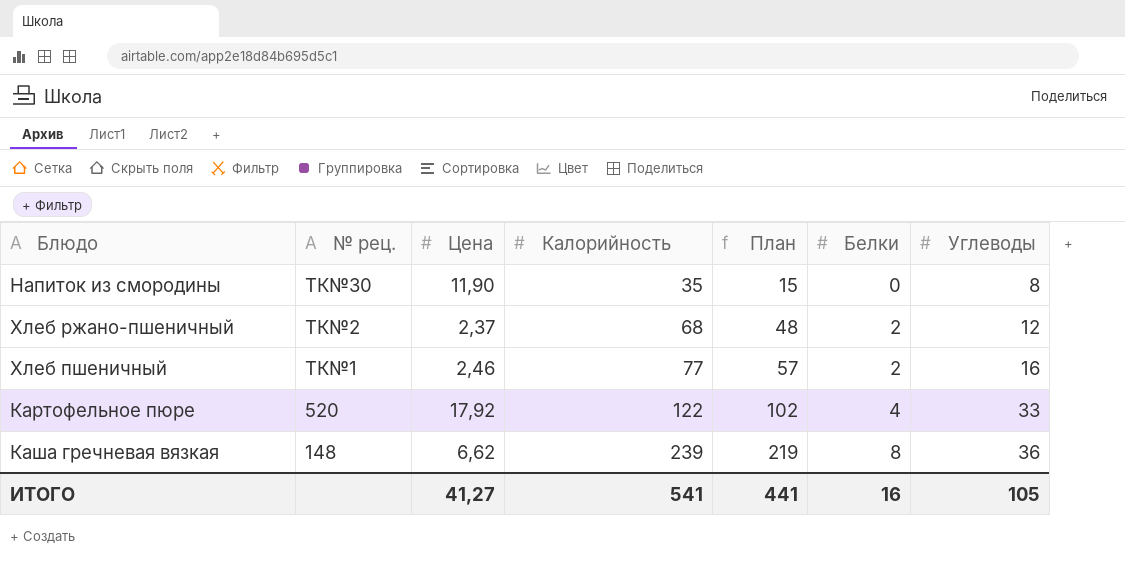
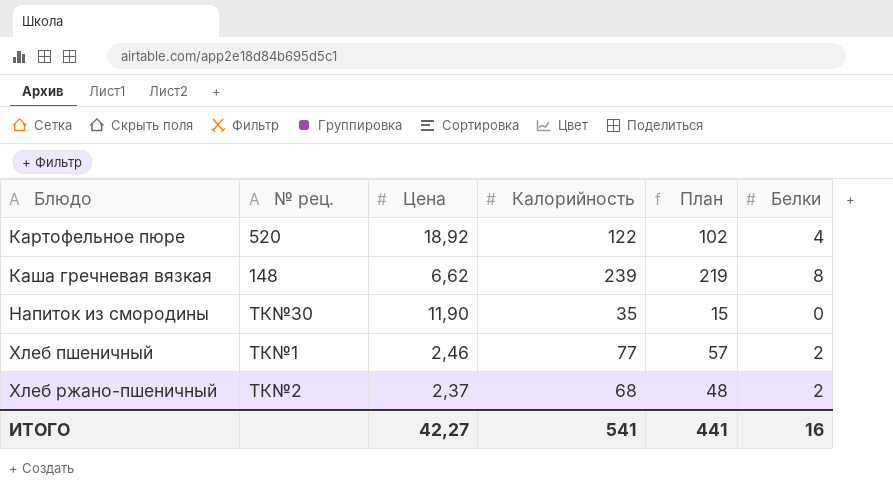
row order: № рец. descending -> Блюдо ascending
column Углеводы | position: 7 -> none
Картофельное пюре | Цена: 17,92 -> 18,92
ИТОГО | Цена: 41,27 -> 42,27

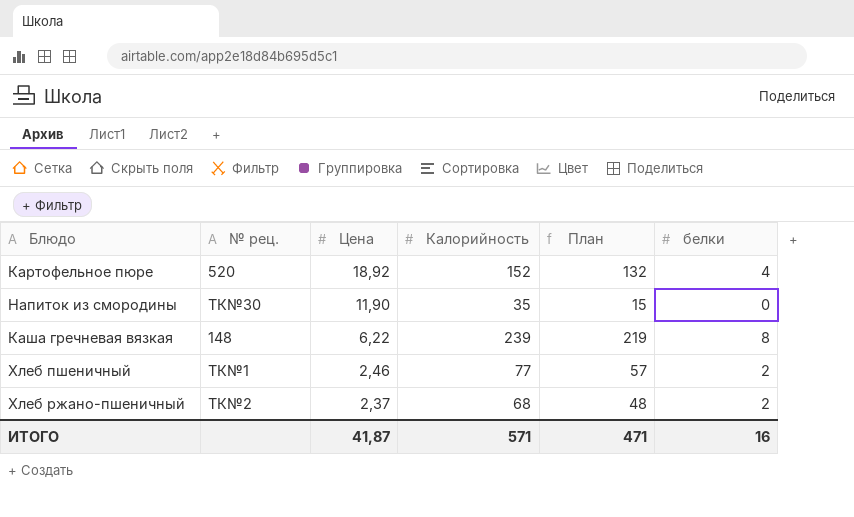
row order: Блюдо ascending -> Цена descending
column name: Белки -> белки
Картофельное пюре | Калорийность: 122 -> 152
Картофельное пюре | План: 102 -> 132
Каша гречневая вязкая | Цена: 6,62 -> 6,22
ИТОГО | Цена: 42,27 -> 41,87
ИТОГО | Калорийность: 541 -> 571
ИТОГО | План: 441 -> 471

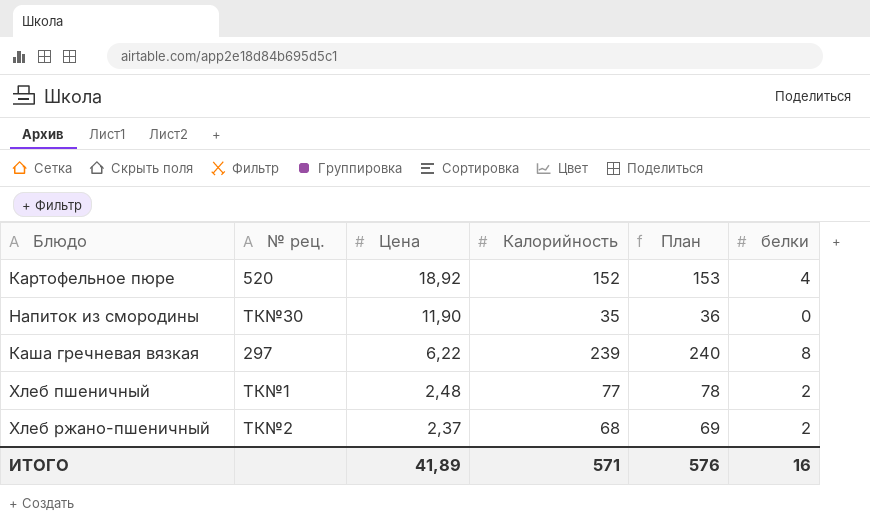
column План | formula: [Калорийность] - 20 -> [Калорийность] + 1
Каша гречневая вязкая | № рец.: 148 -> 297
Хлеб пшеничный | Цена: 2,46 -> 2,48
ИТОГО | Цена: 41,87 -> 41,89
ИТОГО | План: 471 -> 576

